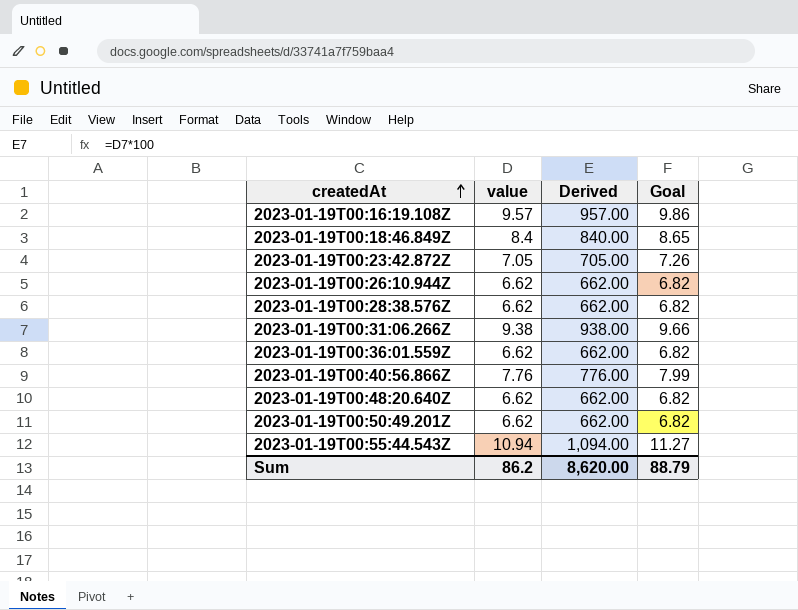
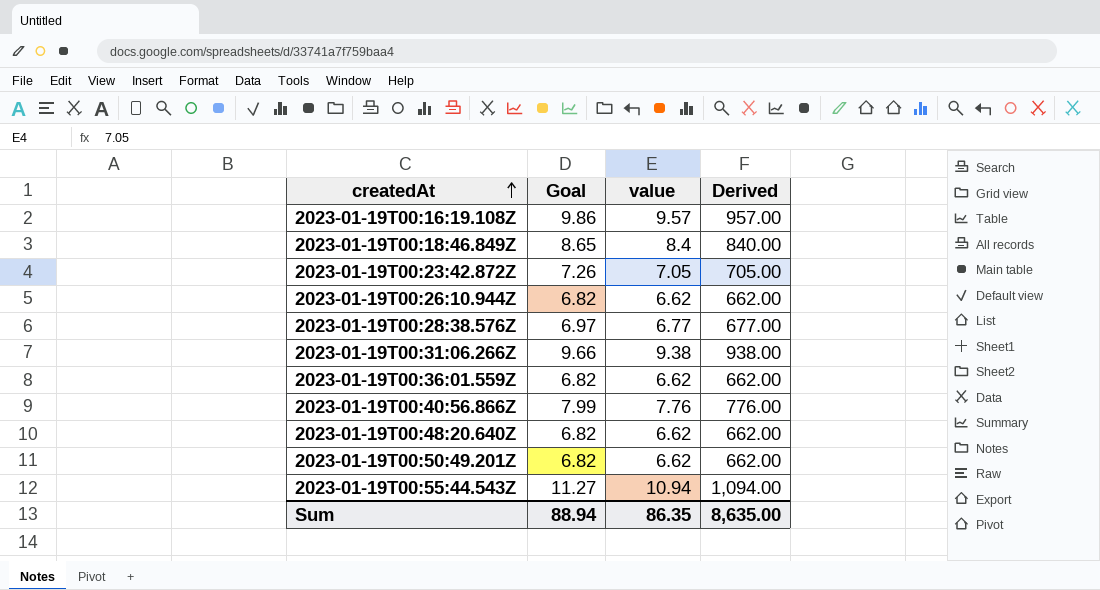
column Goal | position: 4 -> 2
2023-01-19T00:28:38.576Z | Goal: 6.82 -> 6.97
2023-01-19T00:28:38.576Z | value: 6.62 -> 6.77
2023-01-19T00:28:38.576Z | Derived: 662.00 -> 677.00
Sum | Goal: 88.79 -> 88.94
Sum | value: 86.2 -> 86.35
Sum | Derived: 8,620.00 -> 8,635.00

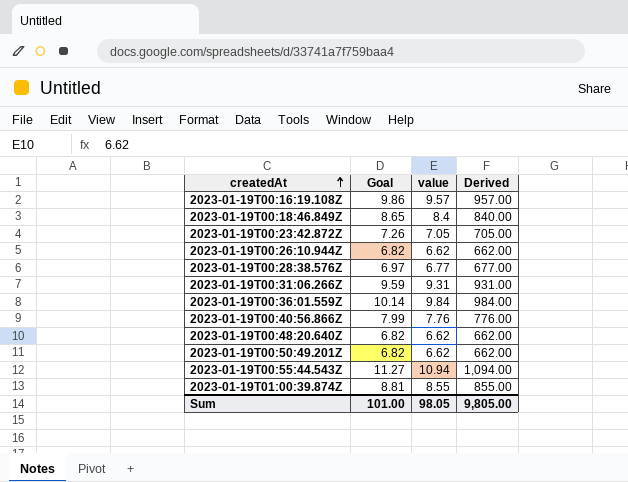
2023-01-19T00:31:06.266Z | Goal: 9.66 -> 9.59
2023-01-19T00:31:06.266Z | value: 9.38 -> 9.31
2023-01-19T00:31:06.266Z | Derived: 938.00 -> 931.00
2023-01-19T00:36:01.559Z | Goal: 6.82 -> 10.14
2023-01-19T00:36:01.559Z | value: 6.62 -> 9.84
2023-01-19T00:36:01.559Z | Derived: 662.00 -> 984.00
row 2023-01-19T01:00:39.874Z: none -> 8.81 | 8.55 | 855.00
Sum | Goal: 88.94 -> 101.00
Sum | value: 86.35 -> 98.05
Sum | Derived: 8,635.00 -> 9,805.00

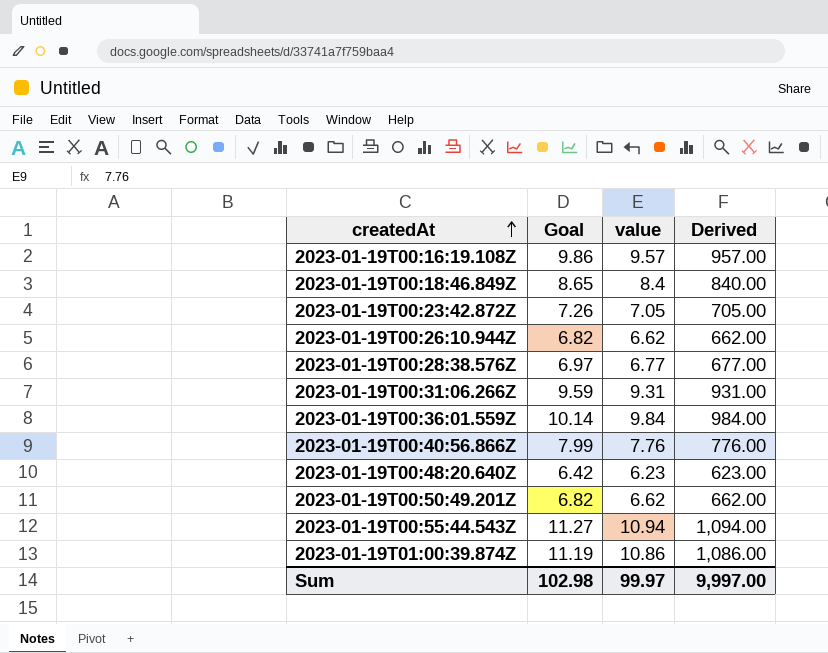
2023-01-19T00:48:20.640Z | Goal: 6.82 -> 6.42
2023-01-19T00:48:20.640Z | value: 6.62 -> 6.23
2023-01-19T00:48:20.640Z | Derived: 662.00 -> 623.00
2023-01-19T01:00:39.874Z | Goal: 8.81 -> 11.19
2023-01-19T01:00:39.874Z | value: 8.55 -> 10.86
2023-01-19T01:00:39.874Z | Derived: 855.00 -> 1,086.00
Sum | Goal: 101.00 -> 102.98
Sum | value: 98.05 -> 99.97
Sum | Derived: 9,805.00 -> 9,997.00

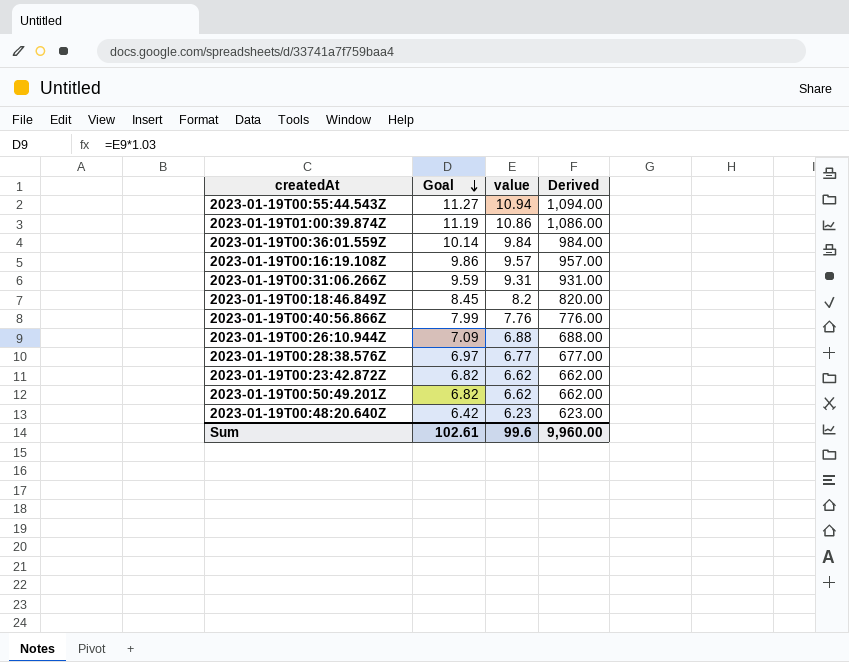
row order: createdAt ascending -> Goal descending
2023-01-19T00:18:46.849Z | Goal: 8.65 -> 8.45
2023-01-19T00:18:46.849Z | value: 8.4 -> 8.2
2023-01-19T00:18:46.849Z | Derived: 840.00 -> 820.00
2023-01-19T00:26:10.944Z | Goal: 6.82 -> 7.09
2023-01-19T00:26:10.944Z | value: 6.62 -> 6.88
2023-01-19T00:26:10.944Z | Derived: 662.00 -> 688.00
2023-01-19T00:23:42.872Z | Goal: 7.26 -> 6.82
2023-01-19T00:23:42.872Z | value: 7.05 -> 6.62
2023-01-19T00:23:42.872Z | Derived: 705.00 -> 662.00
Sum | Goal: 102.98 -> 102.61
Sum | value: 99.97 -> 99.6
Sum | Derived: 9,997.00 -> 9,960.00

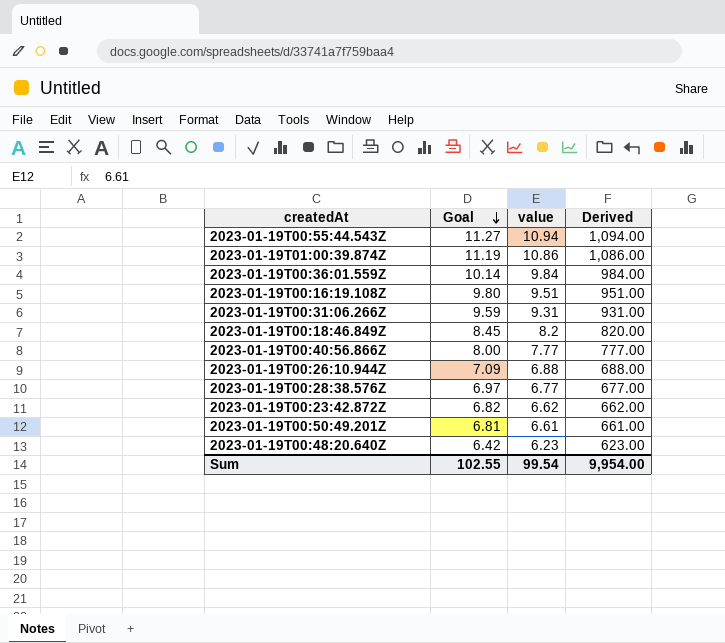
2023-01-19T00:16:19.108Z | Goal: 9.86 -> 9.80
2023-01-19T00:16:19.108Z | value: 9.57 -> 9.51
2023-01-19T00:16:19.108Z | Derived: 957.00 -> 951.00
2023-01-19T00:40:56.866Z | Goal: 7.99 -> 8.00
2023-01-19T00:40:56.866Z | value: 7.76 -> 7.77
2023-01-19T00:40:56.866Z | Derived: 776.00 -> 777.00
2023-01-19T00:50:49.201Z | Goal: 6.82 -> 6.81
2023-01-19T00:50:49.201Z | value: 6.62 -> 6.61
2023-01-19T00:50:49.201Z | Derived: 662.00 -> 661.00
Sum | Goal: 102.61 -> 102.55
Sum | value: 99.6 -> 99.54
Sum | Derived: 9,960.00 -> 9,954.00

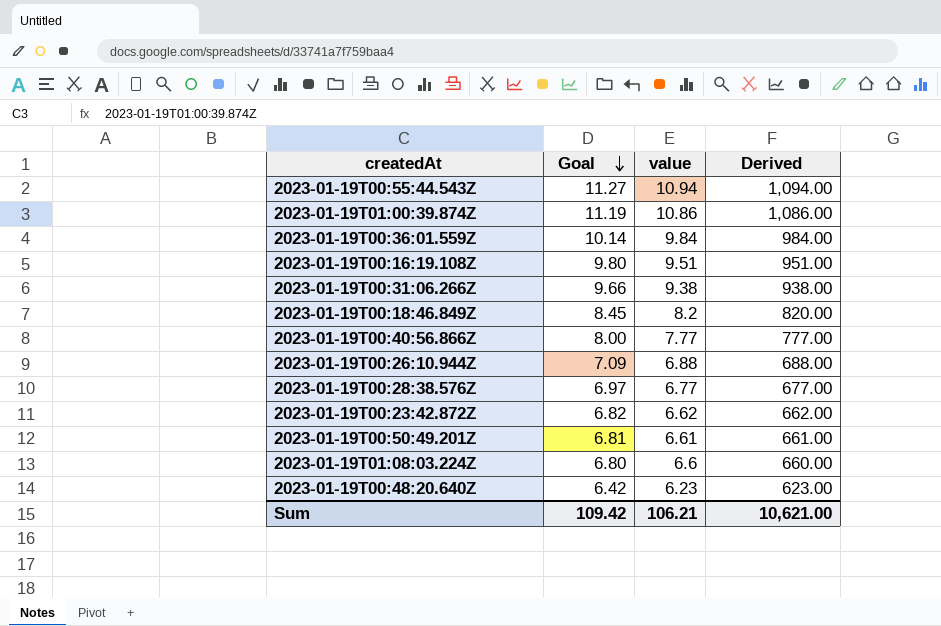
2023-01-19T00:31:06.266Z | Goal: 9.59 -> 9.66
2023-01-19T00:31:06.266Z | value: 9.31 -> 9.38
2023-01-19T00:31:06.266Z | Derived: 931.00 -> 938.00
row 2023-01-19T01:08:03.224Z: none -> 6.80 | 6.6 | 660.00
Sum | Goal: 102.55 -> 109.42
Sum | value: 99.54 -> 106.21
Sum | Derived: 9,954.00 -> 10,621.00

